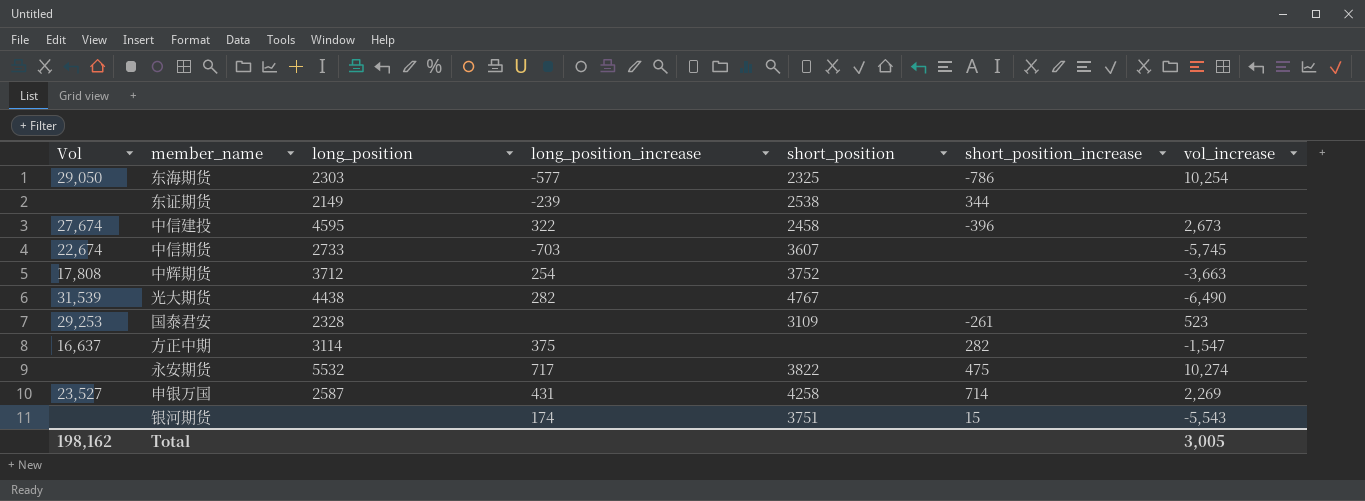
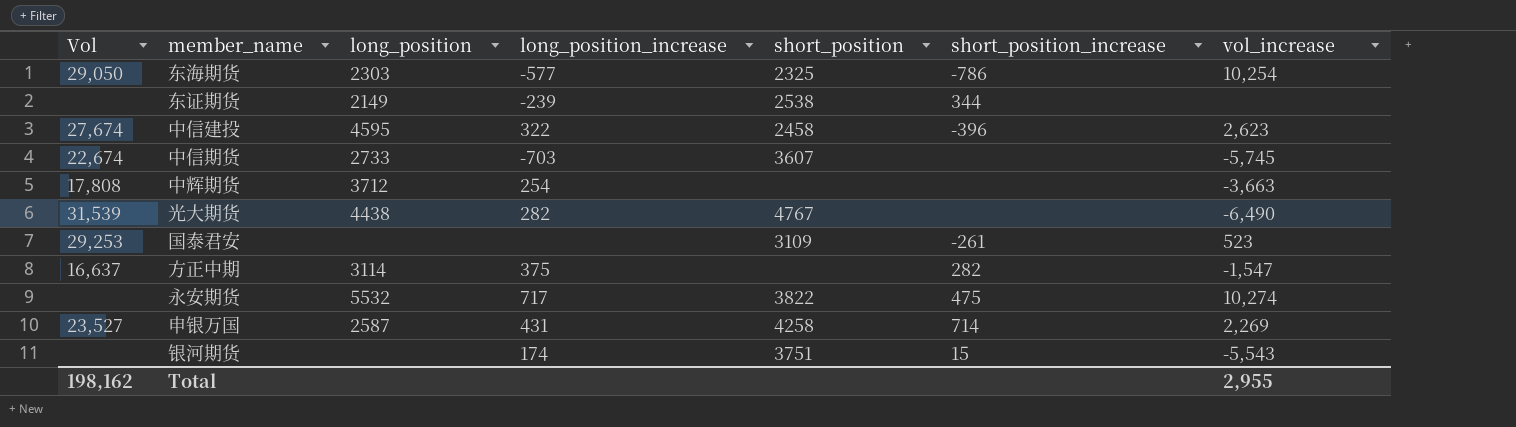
中信建投 | vol_increase: 2,673 -> 2,623
中辉期货 | short_position: 3752 -> none
国泰君安 | long_position: 2328 -> none
Total | vol_increase: 3,005 -> 2,955

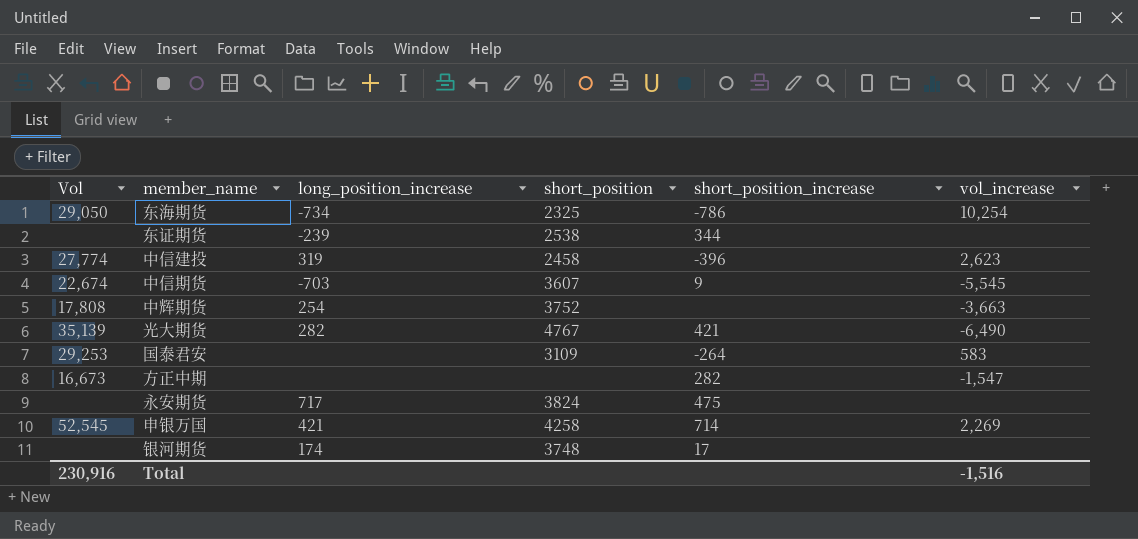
column long_position | position: 3 -> none
东海期货 | long_position_increase: -577 -> -734
中信建投 | Vol: 27,674 -> 27,774
中信建投 | long_position_increase: 322 -> 319
中信期货 | short_position_increase: none -> 9
中信期货 | vol_increase: -5,745 -> -5,545
中辉期货 | short_position: none -> 3752
光大期货 | Vol: 31,539 -> 35,139
光大期货 | short_position_increase: none -> 421
国泰君安 | short_position_increase: -261 -> -264
国泰君安 | vol_increase: 523 -> 583
方正中期 | Vol: 16,637 -> 16,673
方正中期 | long_position_increase: 375 -> none
永安期货 | short_position: 3822 -> 3824
永安期货 | vol_increase: 10,274 -> none
申银万国 | Vol: 23,527 -> 52,545
申银万国 | long_position_increase: 431 -> 421
银河期货 | short_position: 3751 -> 3748
银河期货 | short_position_increase: 15 -> 17
银河期货 | vol_increase: -5,543 -> none
Total | Vol: 198,162 -> 230,916
Total | vol_increase: 2,955 -> -1,516

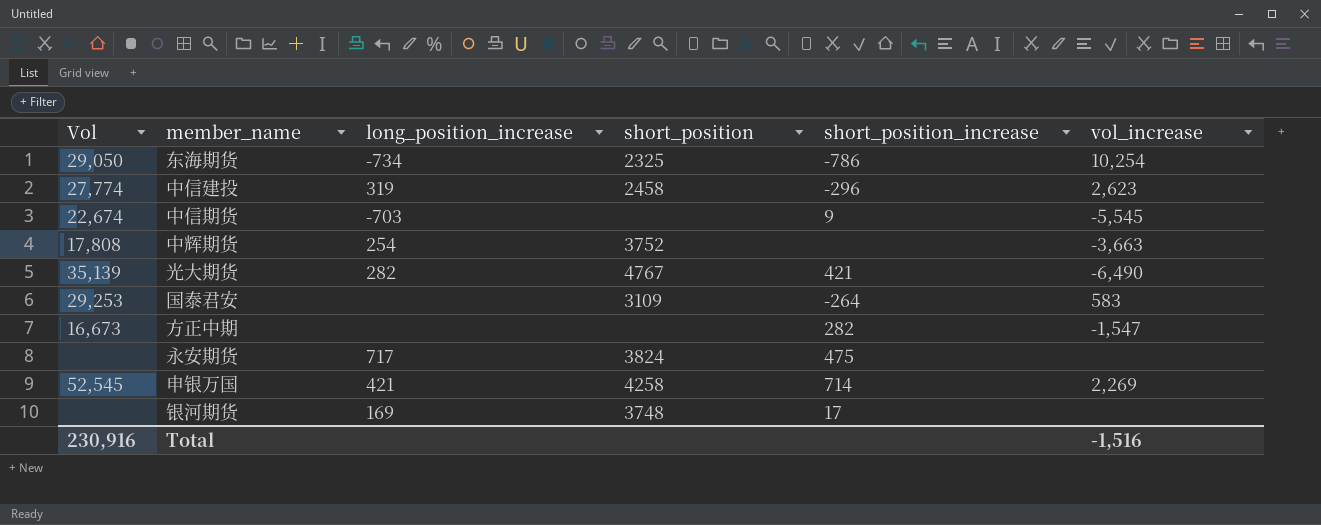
row 东证期货: none | -239 | 2538 | 344 | none -> none
中信建投 | short_position_increase: -396 -> -296
中信期货 | short_position: 3607 -> none
银河期货 | long_position_increase: 174 -> 169

